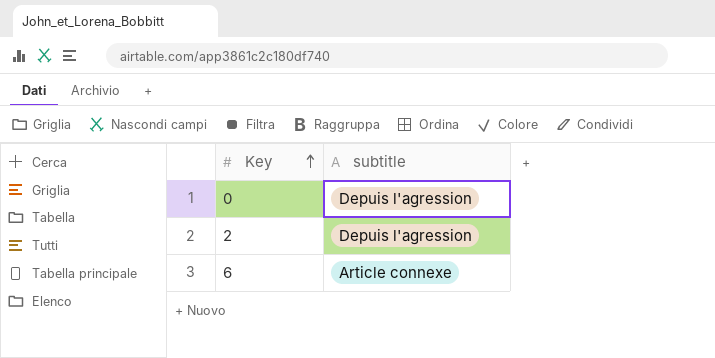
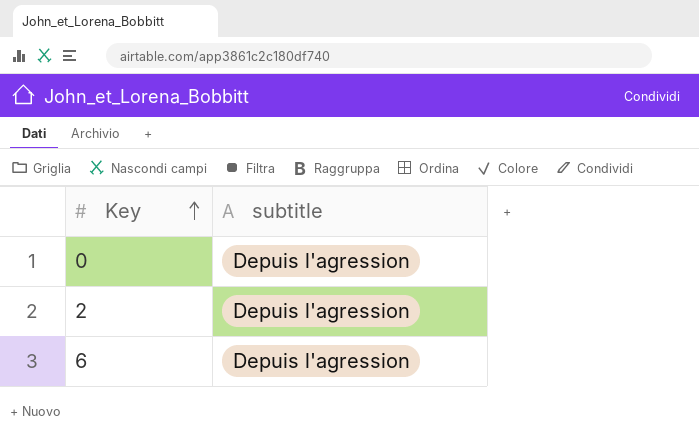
6 | subtitle: Article connexe -> Depuis l'agression

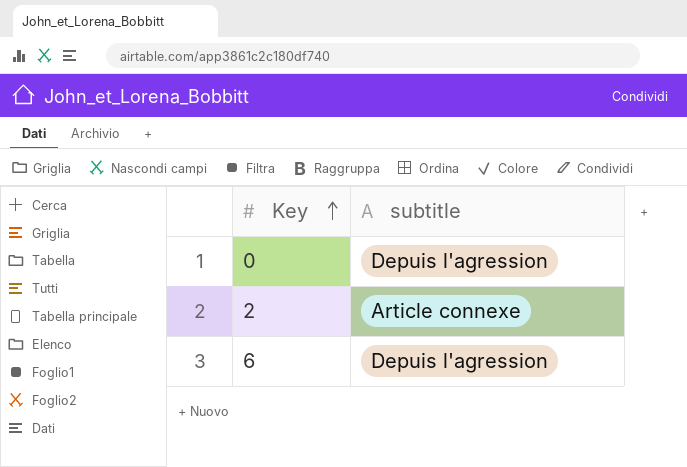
2 | subtitle: Depuis l'agression -> Article connexe

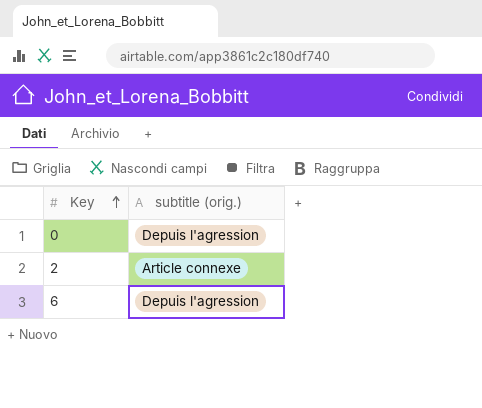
column name: subtitle -> subtitle (orig.)

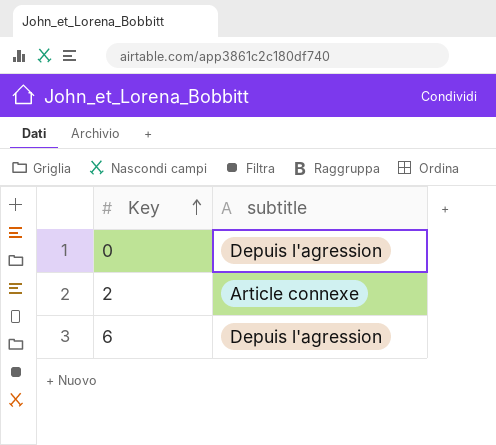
column name: subtitle (orig.) -> subtitle

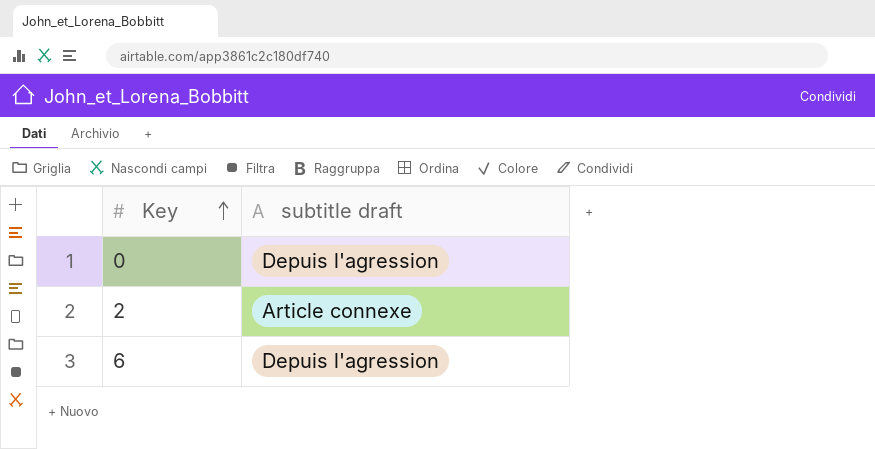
column name: subtitle -> subtitle draft

